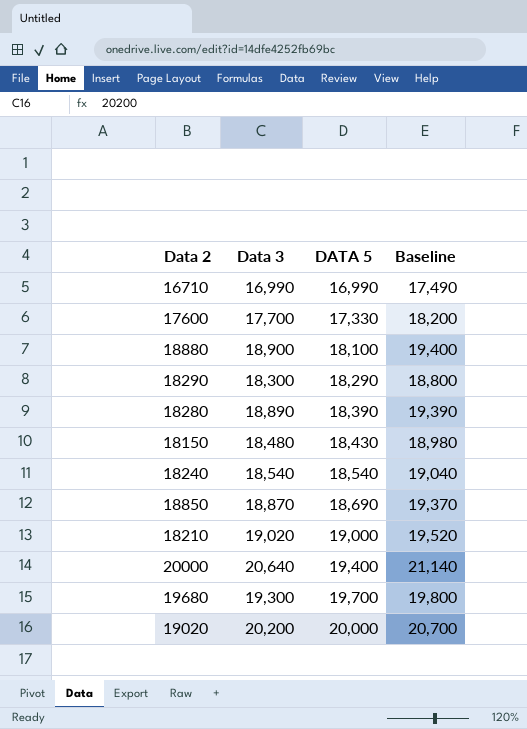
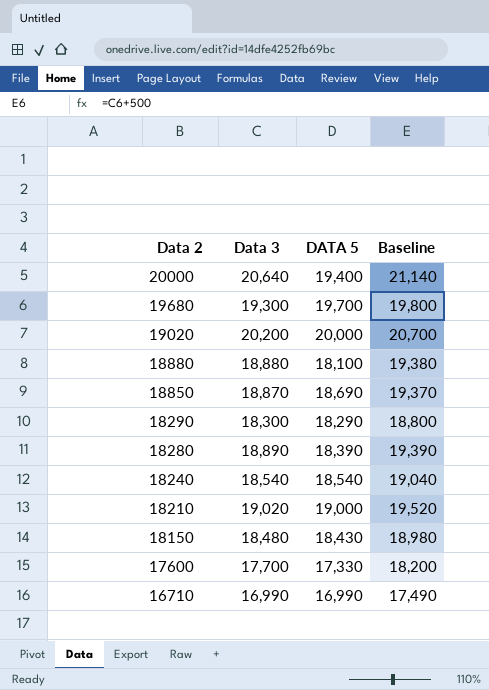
row order: DATA 5 ascending -> Data 2 descending
18880 | Data 3: 18,900 -> 18,880
18880 | Baseline: 19,400 -> 19,380

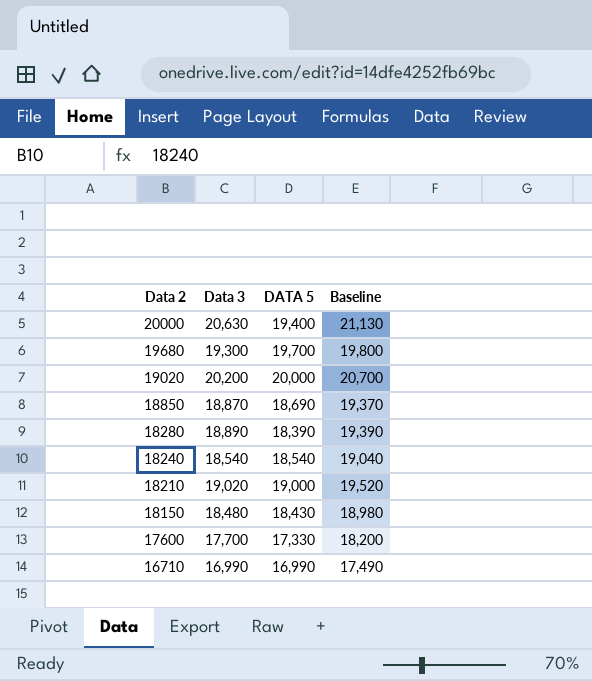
row 18880: 18,880 | 18,100 | 19,380 -> none
row 18290: 18,300 | 18,290 | 18,800 -> none
20000 | Data 3: 20,640 -> 20,630
20000 | Baseline: 21,140 -> 21,130

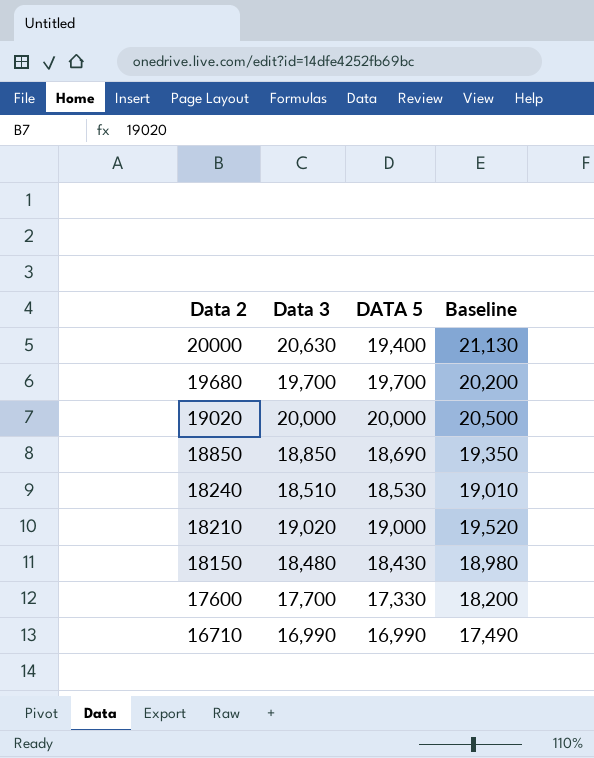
row 18280: 18,890 | 18,390 | 19,390 -> none
19680 | Data 3: 19,300 -> 19,700
19680 | Baseline: 19,800 -> 20,200
19020 | Data 3: 20,200 -> 20,000
19020 | Baseline: 20,700 -> 20,500
18850 | Data 3: 18,870 -> 18,850
18850 | Baseline: 19,370 -> 19,350
18240 | Data 3: 18,540 -> 18,510
18240 | DATA 5: 18,540 -> 18,530
18240 | Baseline: 19,040 -> 19,010

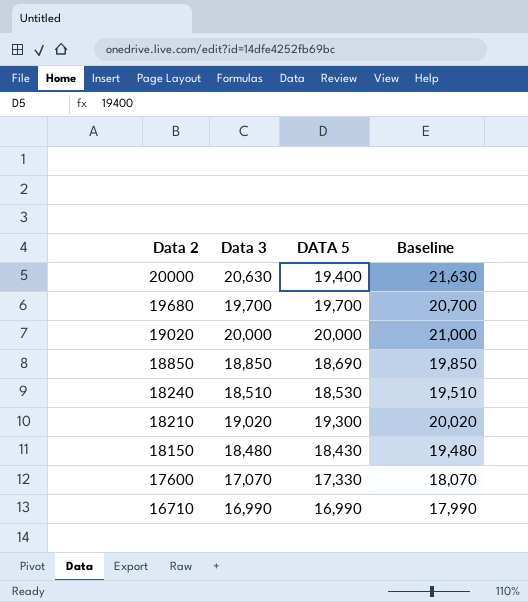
column Baseline | formula: [Data 3] + 500 -> [Data 3] + 1000
18210 | DATA 5: 19,000 -> 19,300
17600 | Data 3: 17,700 -> 17,070

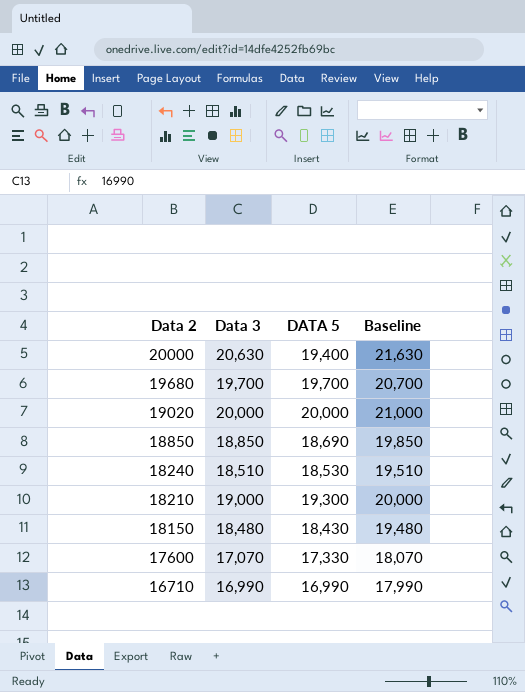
18210 | Data 3: 19,020 -> 19,000
18210 | Baseline: 20,020 -> 20,000

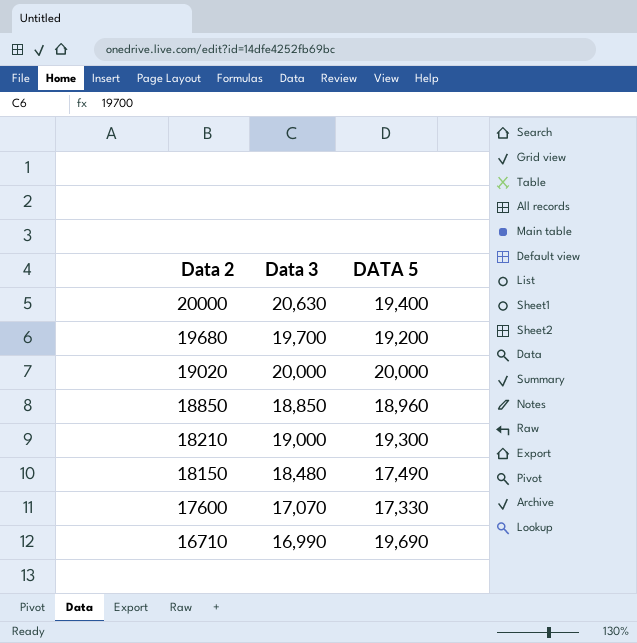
column Baseline | formula: [Data 3] + 1000 -> none
row 18240: 18,510 | 18,530 | 19,510 -> none
19680 | DATA 5: 19,700 -> 19,200
18850 | DATA 5: 18,690 -> 18,960
18150 | DATA 5: 18,430 -> 17,490
16710 | DATA 5: 16,990 -> 19,690

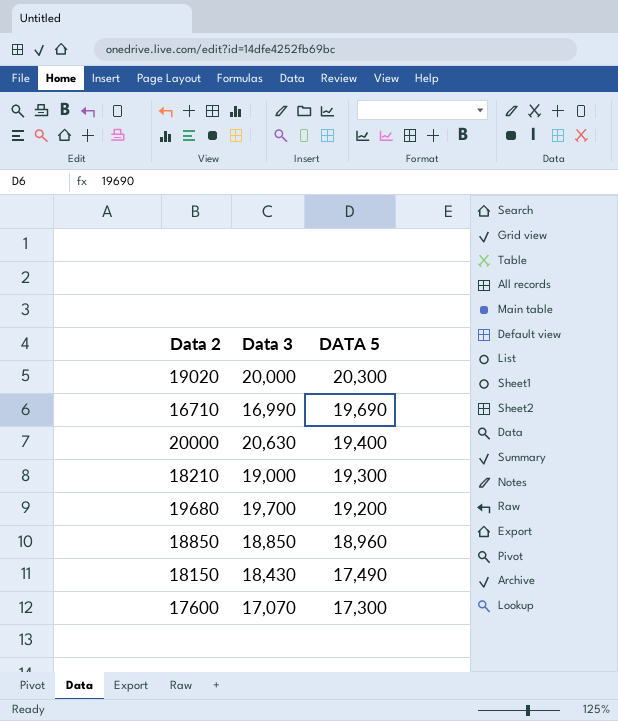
row order: Data 2 descending -> DATA 5 descending
19020 | DATA 5: 20,000 -> 20,300
18150 | Data 3: 18,480 -> 18,430
17600 | DATA 5: 17,330 -> 17,300

